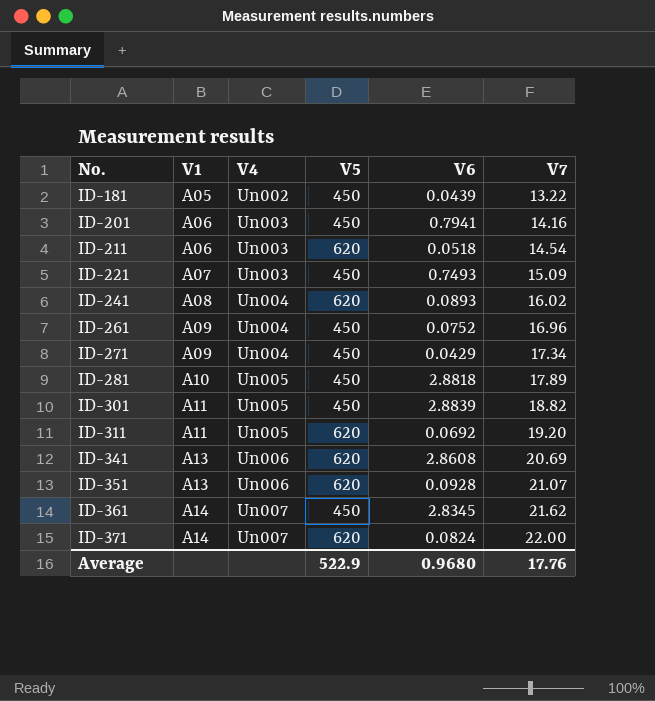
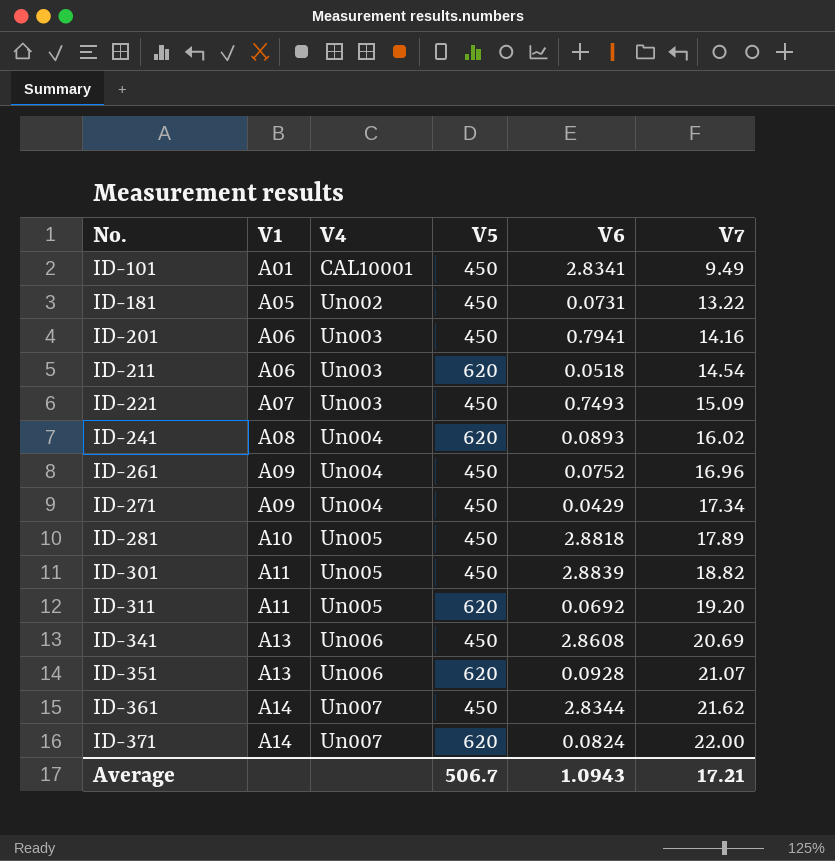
row ID-101: none -> A01 | CAL10001 | 450 | 2.8341 | 9.49
ID-181 | V6: 0.0439 -> 0.0731
ID-341 | V5: 620 -> 450
ID-361 | V6: 2.8345 -> 2.8344
Average | V5: 522.9 -> 506.7
Average | V6: 0.9680 -> 1.0943
Average | V7: 17.76 -> 17.21

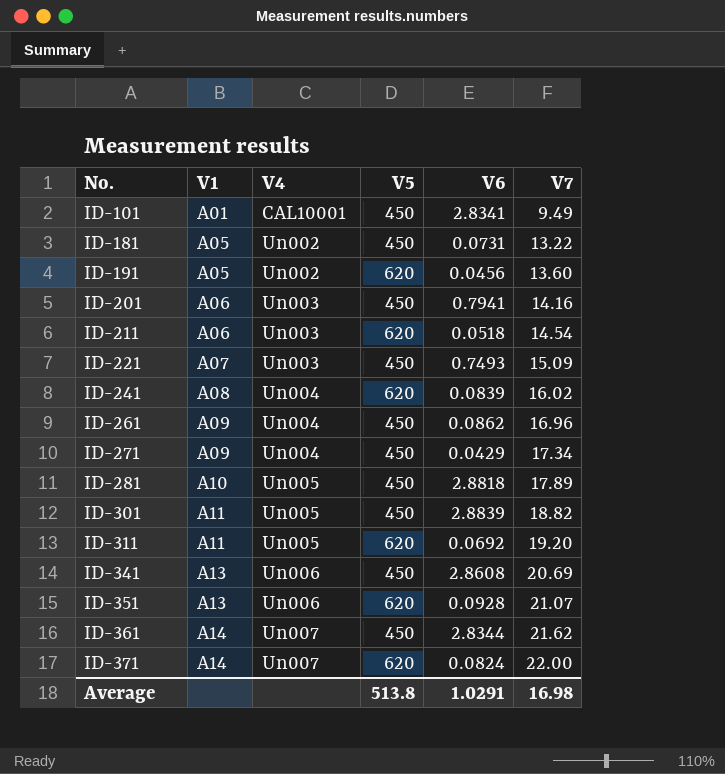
row ID-191: none -> A05 | Un002 | 620 | 0.0456 | 13.60
ID-241 | V6: 0.0893 -> 0.0839
ID-261 | V6: 0.0752 -> 0.0862
Average | V5: 506.7 -> 513.8
Average | V6: 1.0943 -> 1.0291
Average | V7: 17.21 -> 16.98

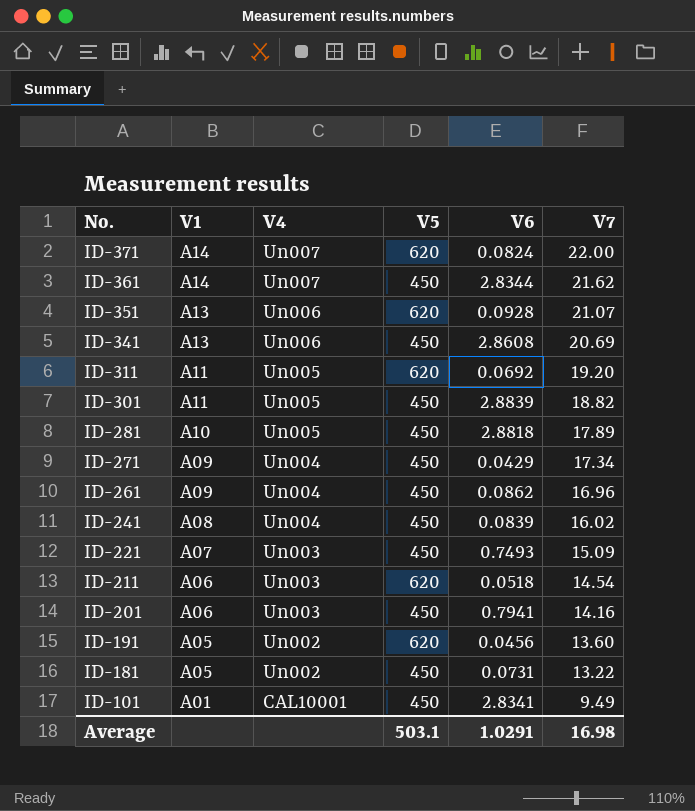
row order: No. ascending -> No. descending
ID-241 | V5: 620 -> 450
Average | V5: 513.8 -> 503.1

